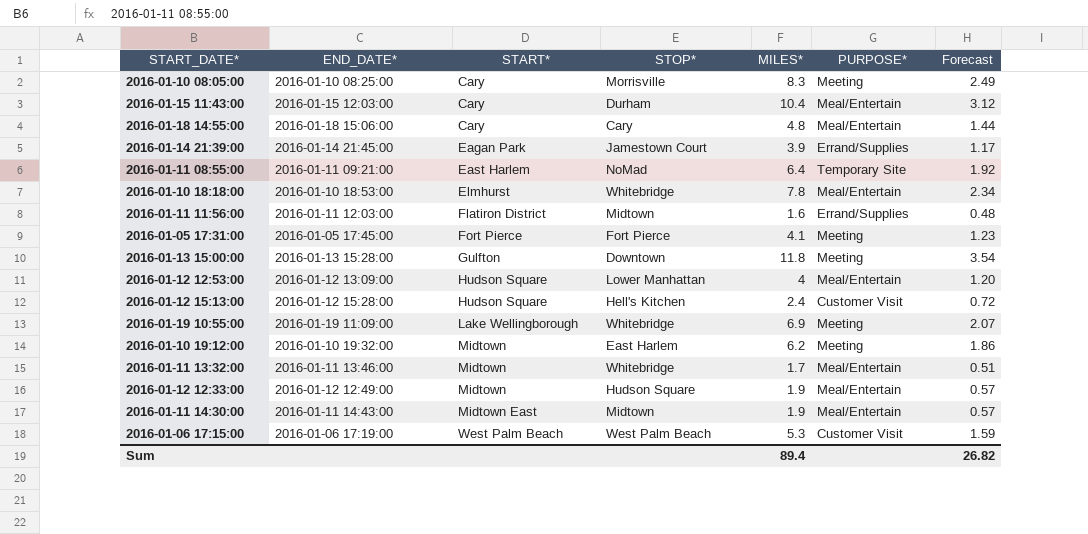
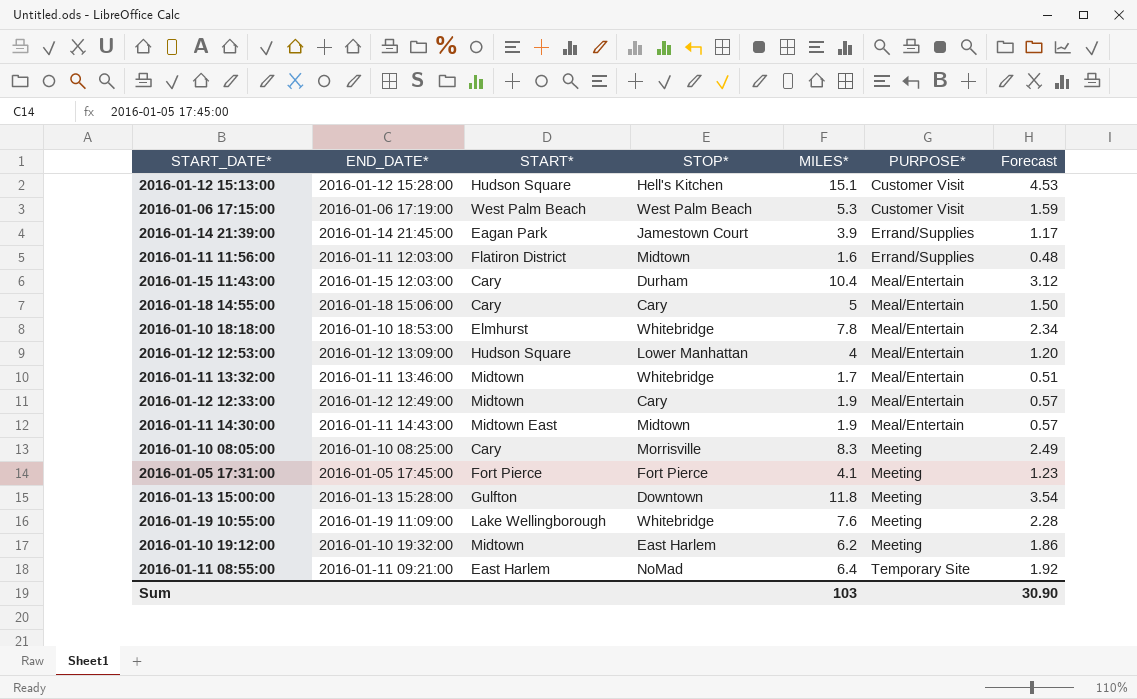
row order: START* ascending -> PURPOSE* ascending
2016-01-12 15:13:00 | MILES*: 2.4 -> 15.1
2016-01-12 15:13:00 | Forecast: 0.72 -> 4.53
2016-01-18 14:55:00 | MILES*: 4.8 -> 5
2016-01-18 14:55:00 | Forecast: 1.44 -> 1.50
2016-01-12 12:33:00 | STOP*: Hudson Square -> Cary
2016-01-19 10:55:00 | MILES*: 6.9 -> 7.6
2016-01-19 10:55:00 | Forecast: 2.07 -> 2.28
Sum | MILES*: 89.4 -> 103
Sum | Forecast: 26.82 -> 30.90

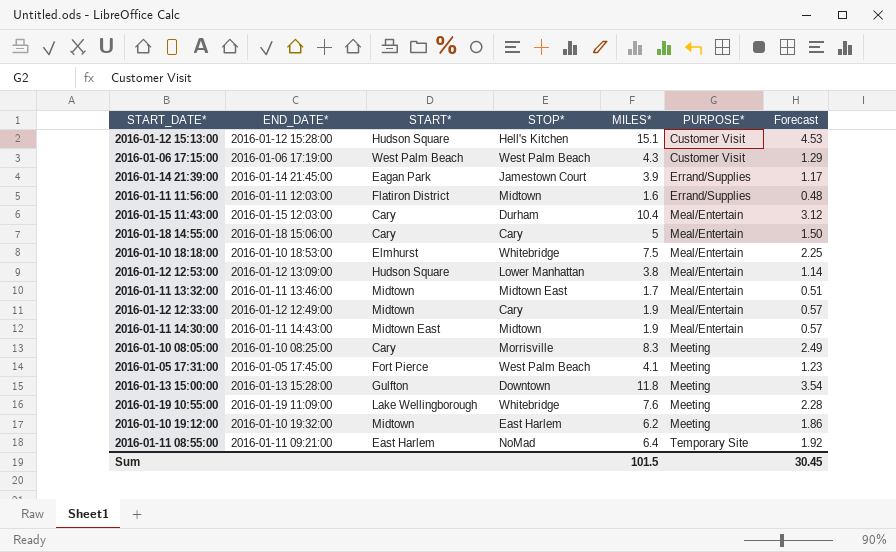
2016-01-06 17:15:00 | MILES*: 5.3 -> 4.3
2016-01-06 17:15:00 | Forecast: 1.59 -> 1.29
2016-01-10 18:18:00 | MILES*: 7.8 -> 7.5
2016-01-10 18:18:00 | Forecast: 2.34 -> 2.25
2016-01-12 12:53:00 | MILES*: 4 -> 3.8
2016-01-12 12:53:00 | Forecast: 1.20 -> 1.14
2016-01-11 13:32:00 | STOP*: Whitebridge -> Midtown East
2016-01-05 17:31:00 | STOP*: Fort Pierce -> West Palm Beach
Sum | MILES*: 103 -> 101.5
Sum | Forecast: 30.90 -> 30.45

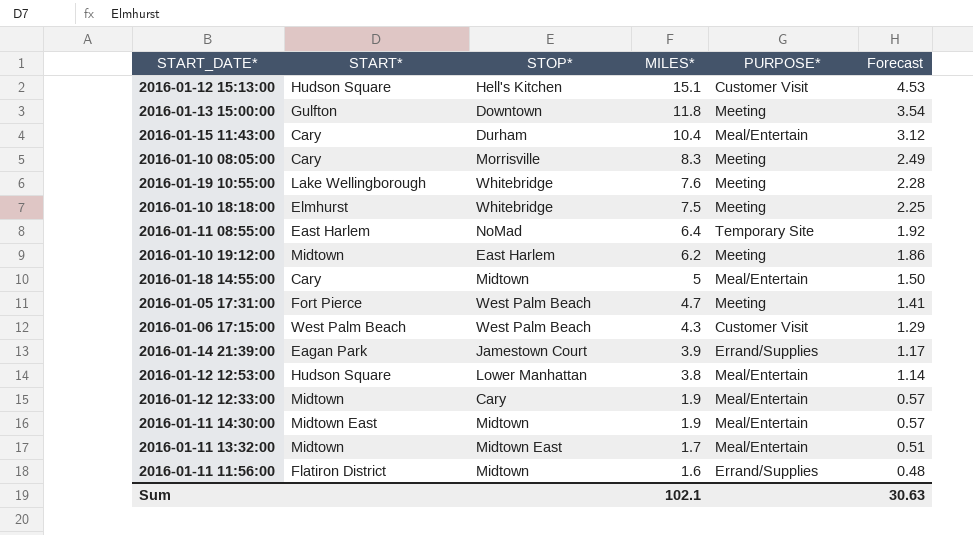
row order: PURPOSE* ascending -> MILES* descending
column END_DATE* | position: 2 -> none
2016-01-10 18:18:00 | PURPOSE*: Meal/Entertain -> Meeting
2016-01-18 14:55:00 | STOP*: Cary -> Midtown
2016-01-05 17:31:00 | MILES*: 4.1 -> 4.7
2016-01-05 17:31:00 | Forecast: 1.23 -> 1.41
Sum | MILES*: 101.5 -> 102.1
Sum | Forecast: 30.45 -> 30.63

